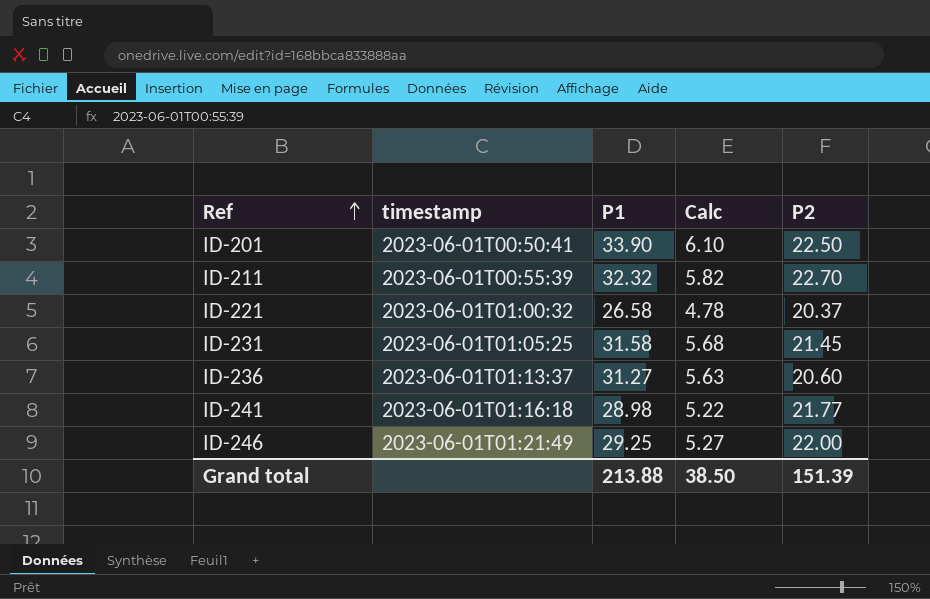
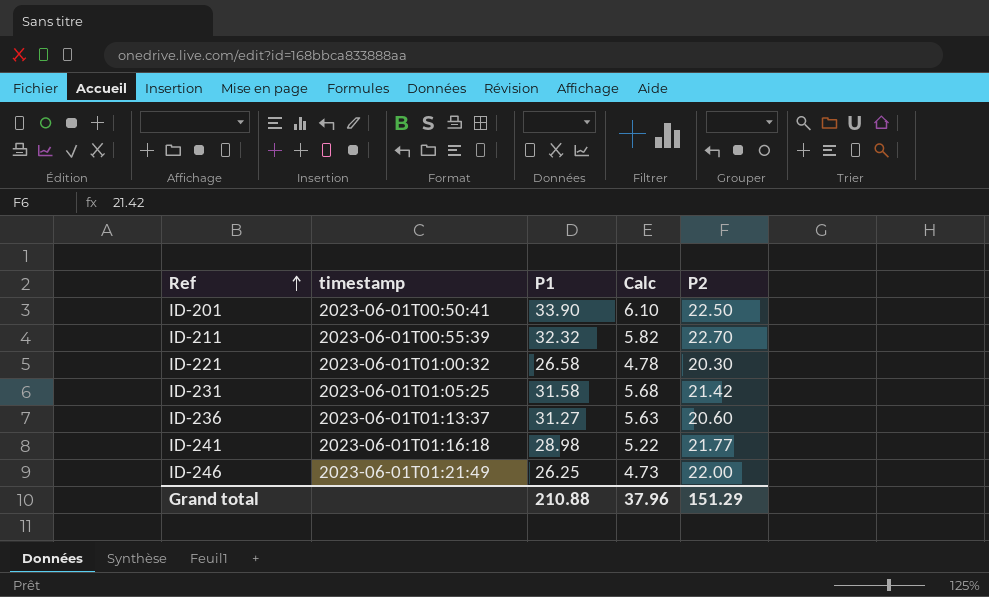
ID-221 | P2: 20.37 -> 20.30
ID-231 | P2: 21.45 -> 21.42
ID-246 | P1: 29.25 -> 26.25
ID-246 | Calc: 5.27 -> 4.73
Grand total | P1: 213.88 -> 210.88
Grand total | Calc: 38.50 -> 37.96
Grand total | P2: 151.39 -> 151.29

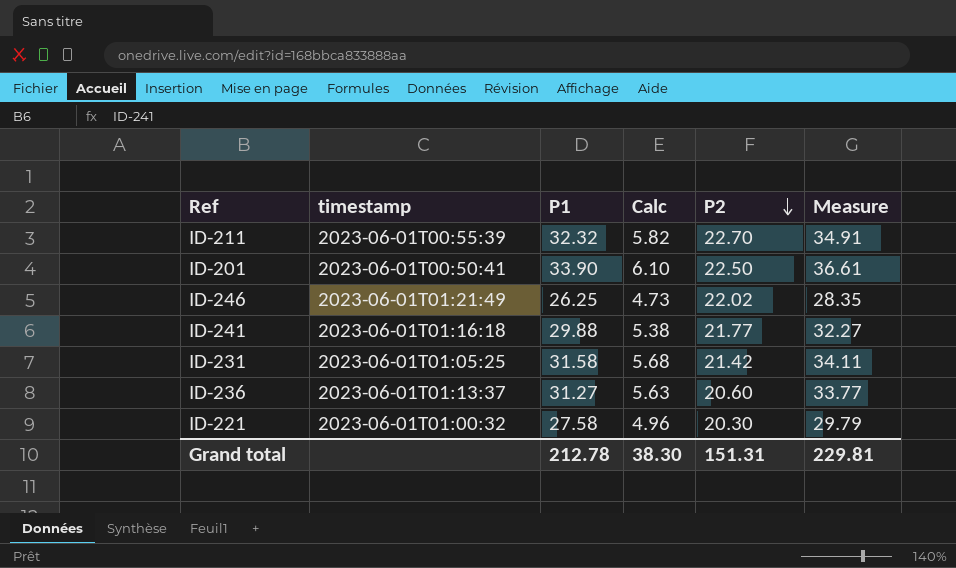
row order: Ref ascending -> P2 descending
column Measure | formula: none -> [P1] * 1.08
ID-246 | P2: 22.00 -> 22.02
ID-241 | P1: 28.98 -> 29.88
ID-241 | Calc: 5.22 -> 5.38
ID-221 | P1: 26.58 -> 27.58
ID-221 | Calc: 4.78 -> 4.96
Grand total | P1: 210.88 -> 212.78
Grand total | Calc: 37.96 -> 38.30
Grand total | P2: 151.29 -> 151.31

